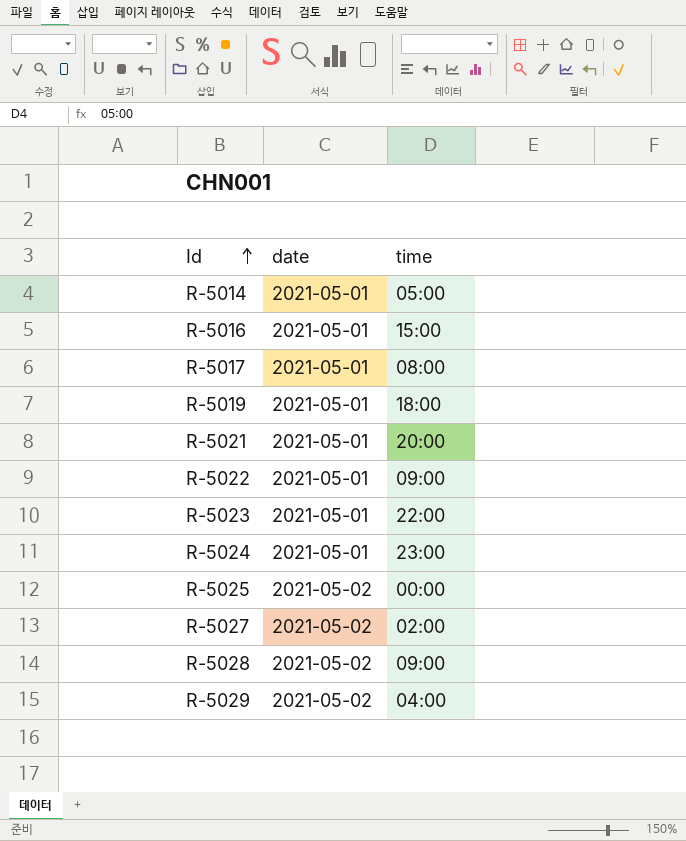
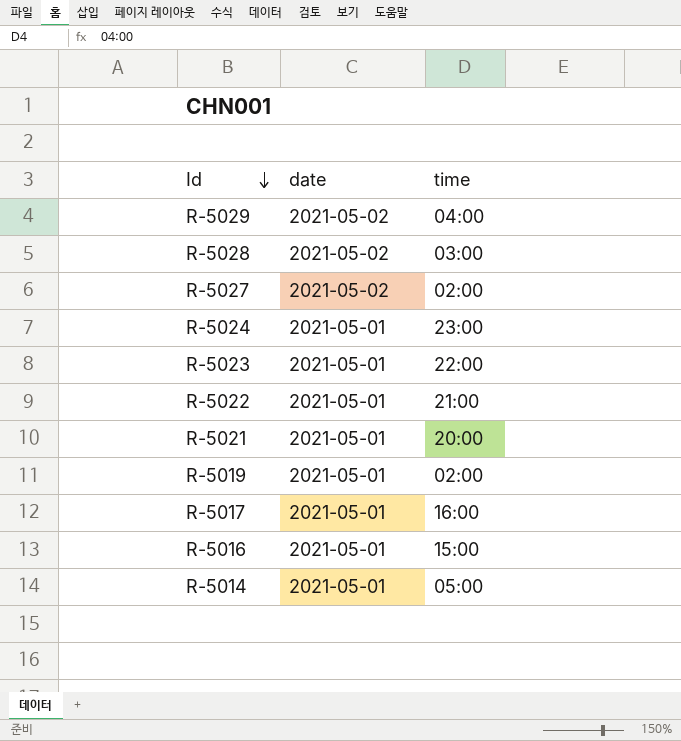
row order: Id ascending -> Id descending
row R-5025: 2021-05-02 | 00:00 -> none
R-5028 | time: 09:00 -> 03:00
R-5022 | time: 09:00 -> 21:00
R-5019 | time: 18:00 -> 02:00
R-5017 | time: 08:00 -> 16:00

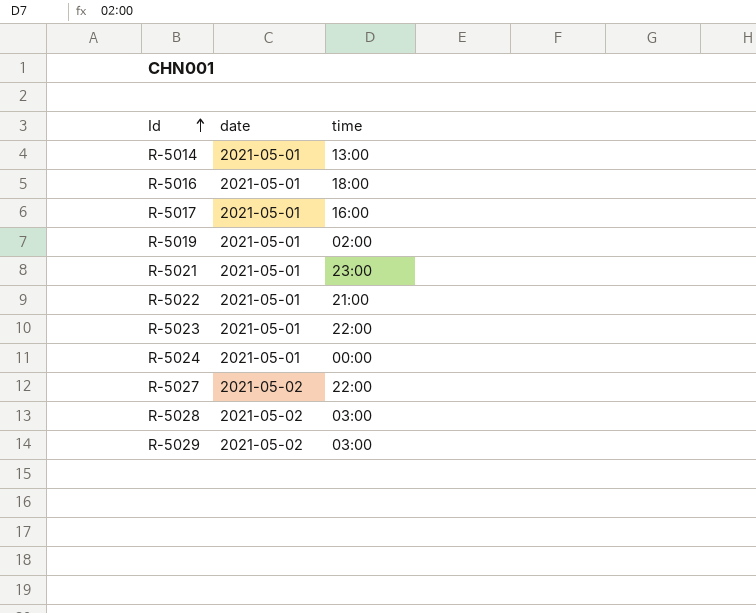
row order: Id descending -> Id ascending
R-5014 | time: 05:00 -> 13:00
R-5016 | time: 15:00 -> 18:00
R-5021 | time: 20:00 -> 23:00
R-5024 | time: 23:00 -> 00:00
R-5027 | time: 02:00 -> 22:00
R-5029 | time: 04:00 -> 03:00

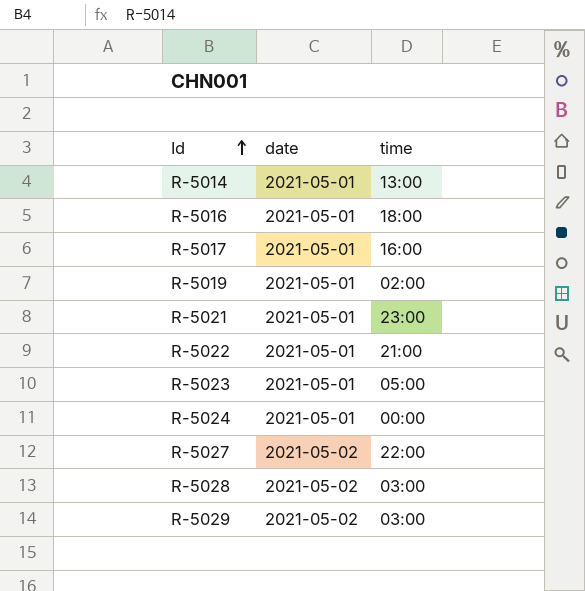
R-5023 | time: 22:00 -> 05:00

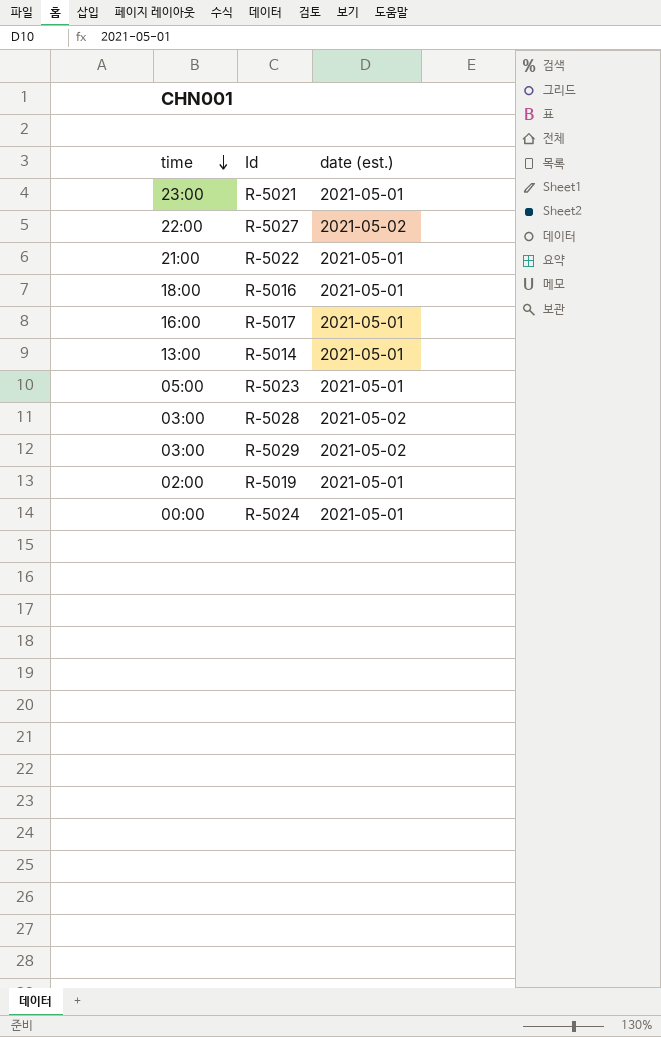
row order: Id ascending -> time descending
column time | position: 3 -> 1
column name: date -> date (est.)

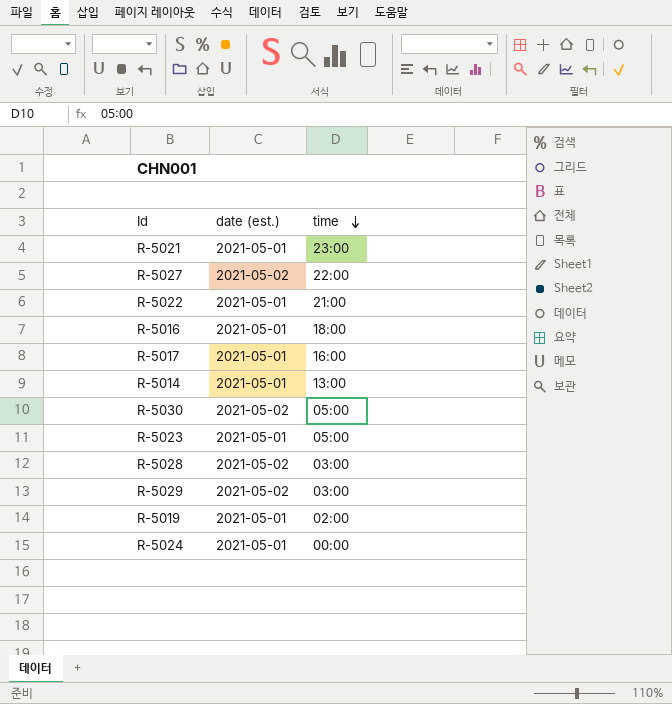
column time | position: 1 -> 3
row R-5030: none -> 2021-05-02 | 05:00

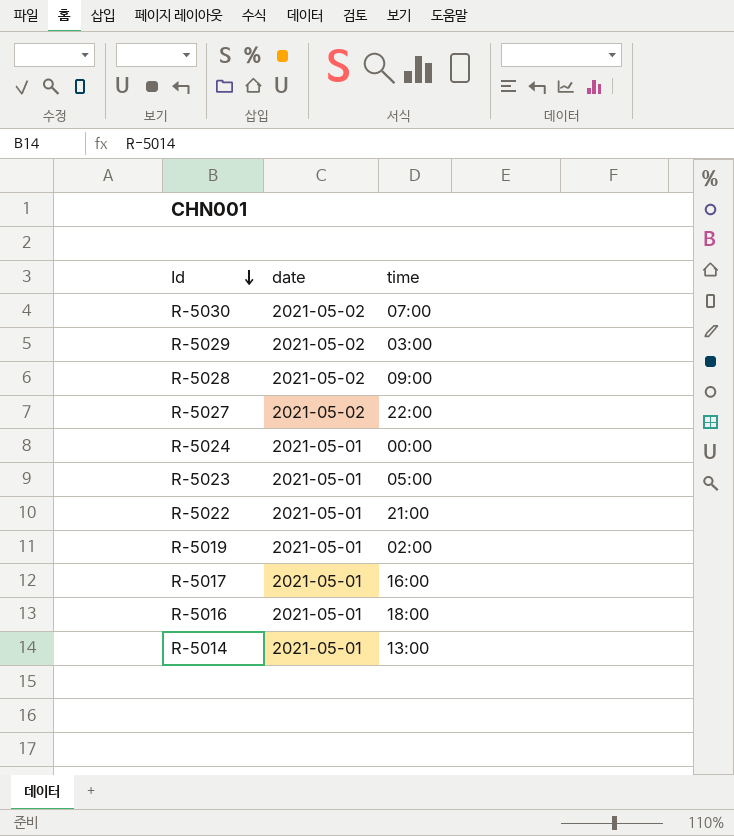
row order: time descending -> Id descending
column name: date (est.) -> date
row R-5021: 2021-05-01 | 23:00 -> none
R-5030 | time: 05:00 -> 07:00
R-5028 | time: 03:00 -> 09:00

